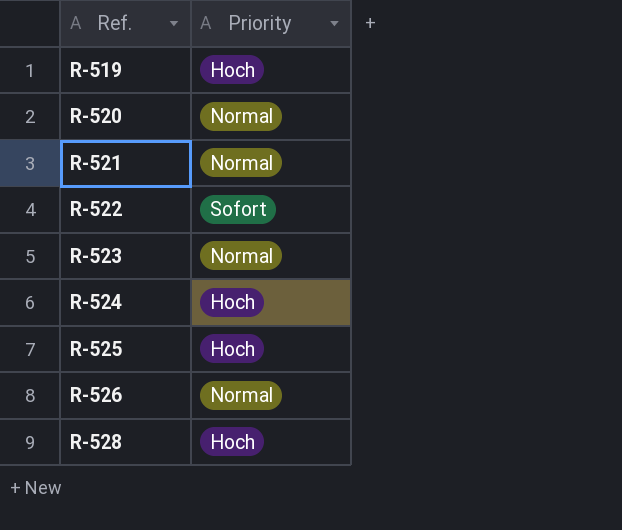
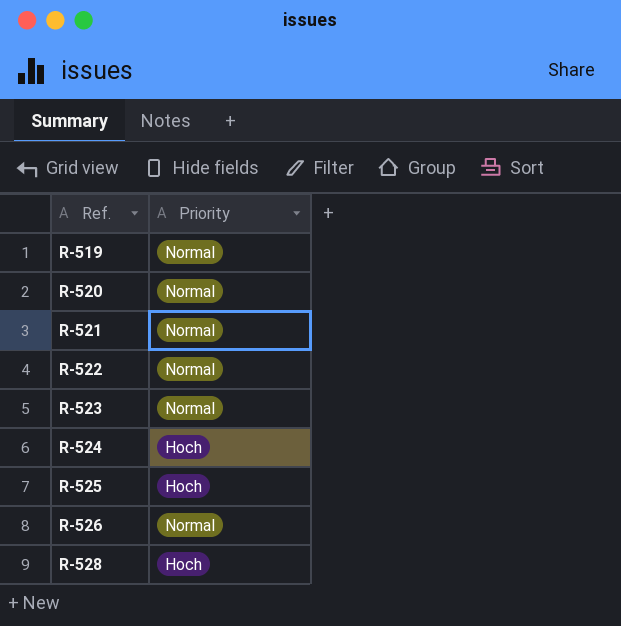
R-519 | Priority: Hoch -> Normal
R-522 | Priority: Sofort -> Normal

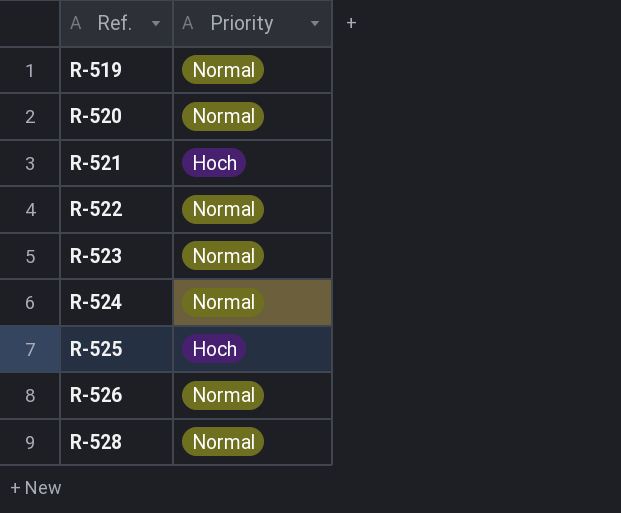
R-521 | Priority: Normal -> Hoch
R-524 | Priority: Hoch -> Normal
R-528 | Priority: Hoch -> Normal

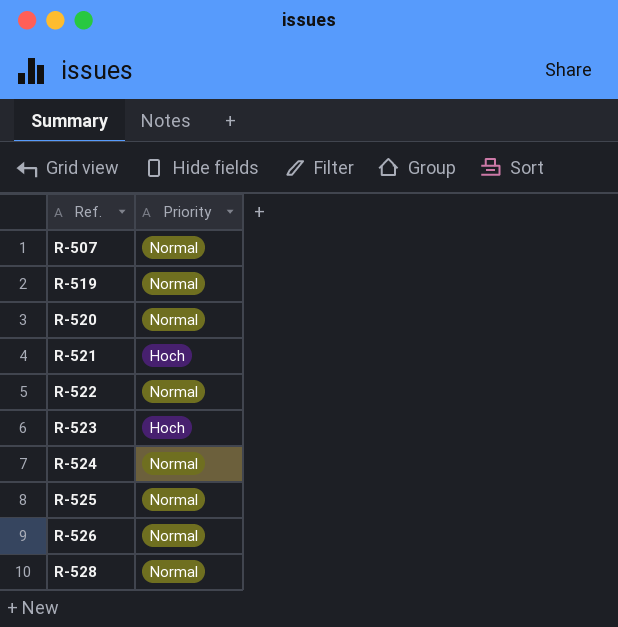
row R-507: none -> Normal
R-523 | Priority: Normal -> Hoch
R-525 | Priority: Hoch -> Normal

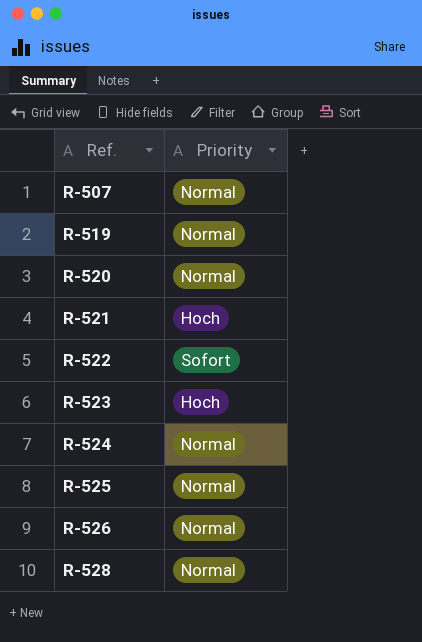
R-522 | Priority: Normal -> Sofort

